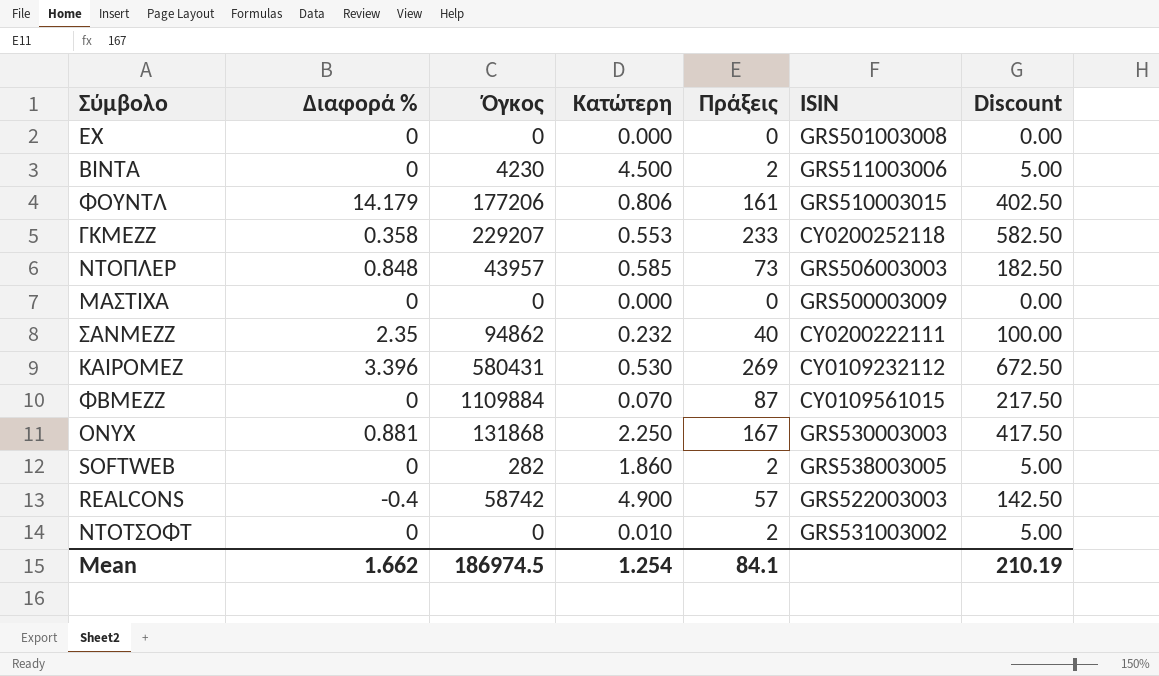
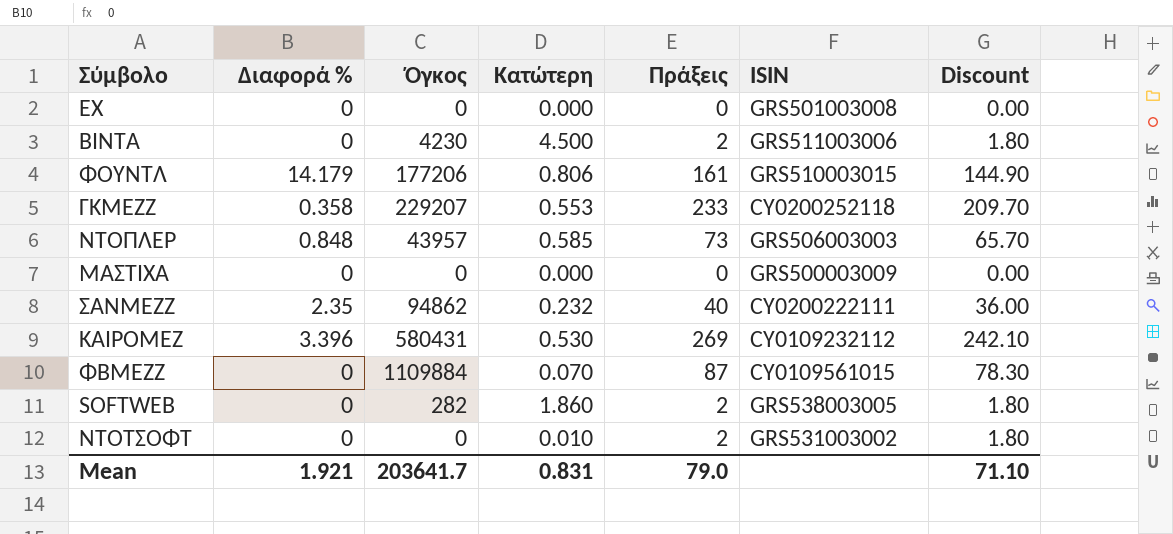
column Discount | formula: [Πράξεις] * 2.5 -> [Πράξεις] * 0.9
row ONYX: 0.881 | 131868 | 2.250 | 167 | GRS530003003 | 417.50 -> none
row REALCONS: -0.4 | 58742 | 4.900 | 57 | GRS522003003 | 142.50 -> none
Mean | Διαφορά %: 1.662 -> 1.921
Mean | Όγκος: 186974.5 -> 203641.7
Mean | Κατώτερη: 1.254 -> 0.831
Mean | Πράξεις: 84.1 -> 79.0
Mean | Discount: 210.19 -> 71.10

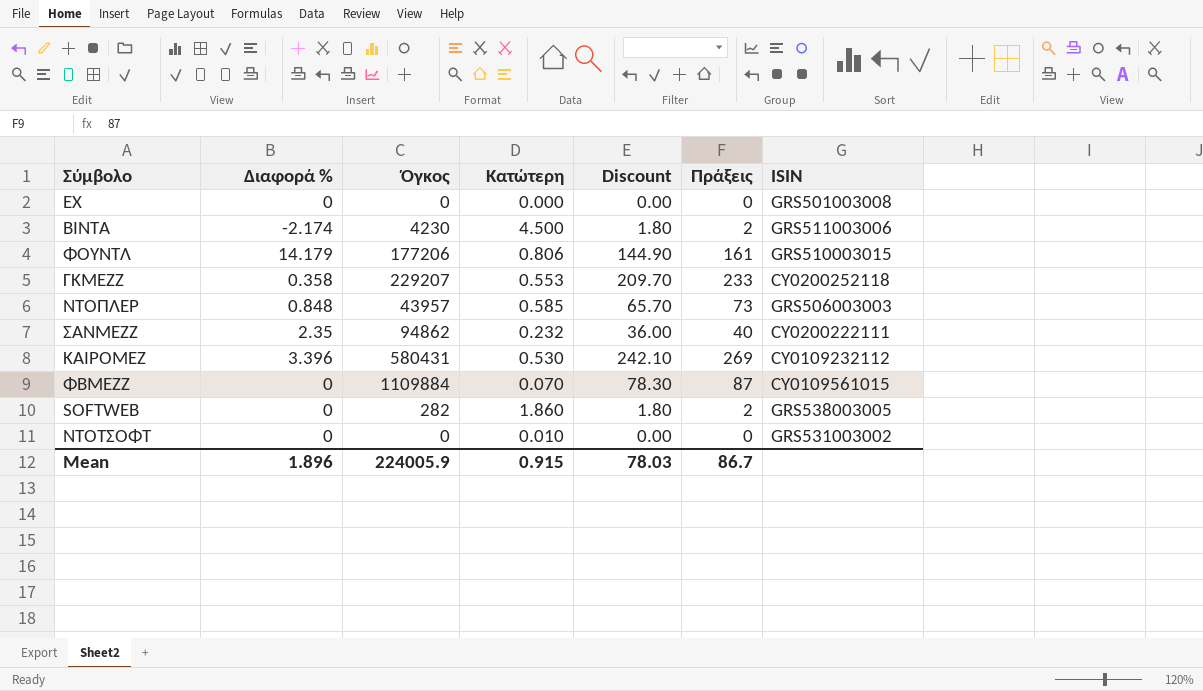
column Discount | position: 7 -> 5
row ΜΑΣΤΙΧΑ: 0 | 0 | 0.000 | 0 | GRS500003009 | 0.00 -> none
ΒΙΝΤΑ | Διαφορά %: 0 -> -2.174
ΝΤΟΤΣΟΦΤ | Discount: 1.80 -> 0.00
ΝΤΟΤΣΟΦΤ | Πράξεις: 2 -> 0
Mean | Διαφορά %: 1.921 -> 1.896
Mean | Όγκος: 203641.7 -> 224005.9
Mean | Κατώτερη: 0.831 -> 0.915
Mean | Discount: 71.10 -> 78.03
Mean | Πράξεις: 79.0 -> 86.7

